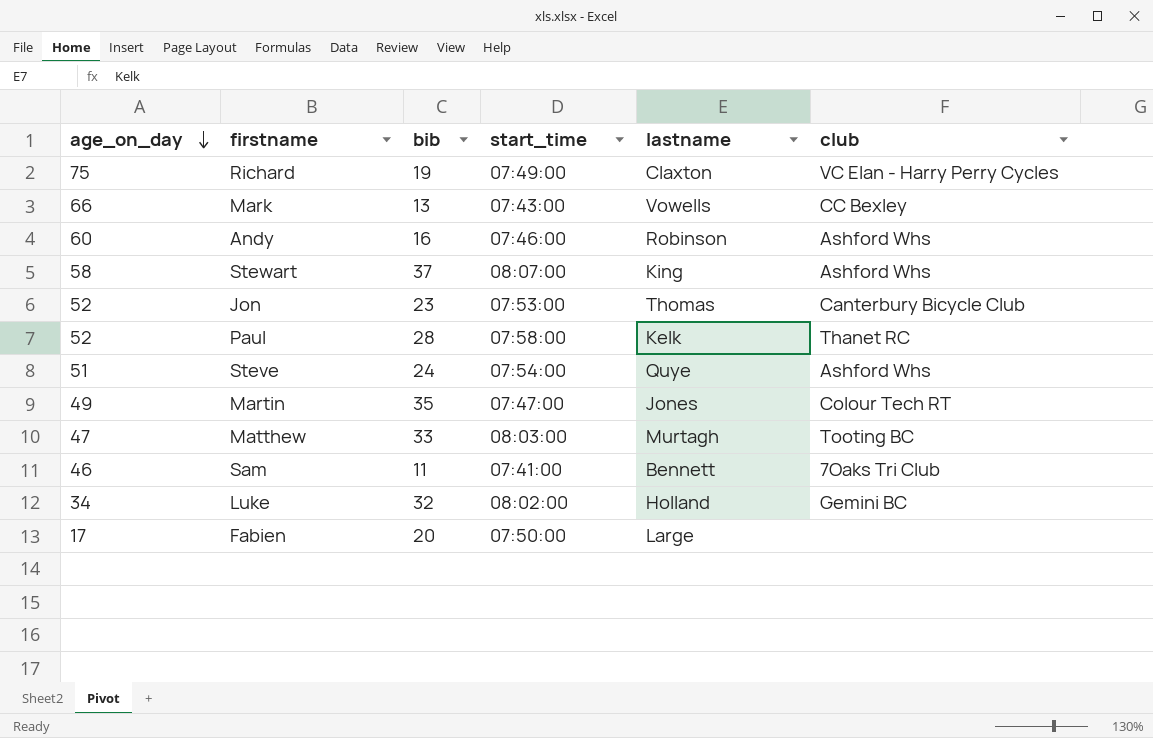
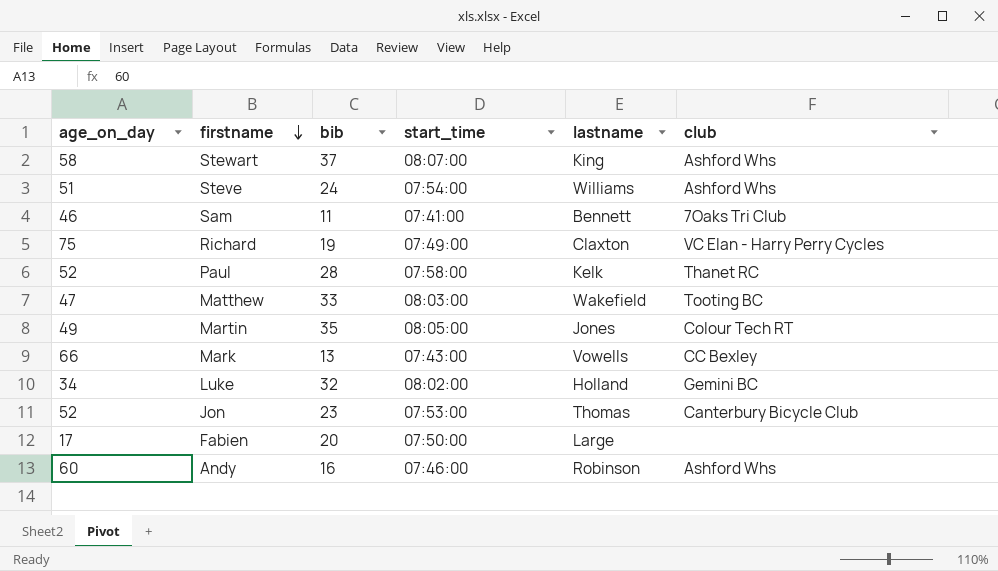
row order: age_on_day descending -> firstname descending
Steve | lastname: Quye -> Williams
Matthew | lastname: Murtagh -> Wakefield
Martin | start_time: 07:47:00 -> 08:05:00

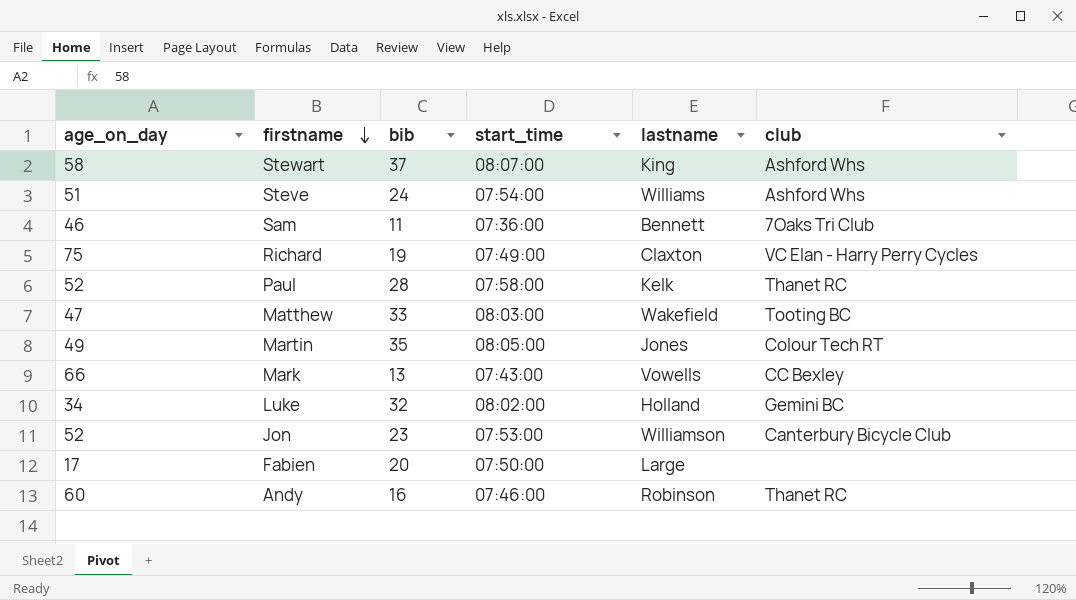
Sam | start_time: 07:41:00 -> 07:36:00
Jon | lastname: Thomas -> Williamson
Andy | club: Ashford Whs -> Thanet RC

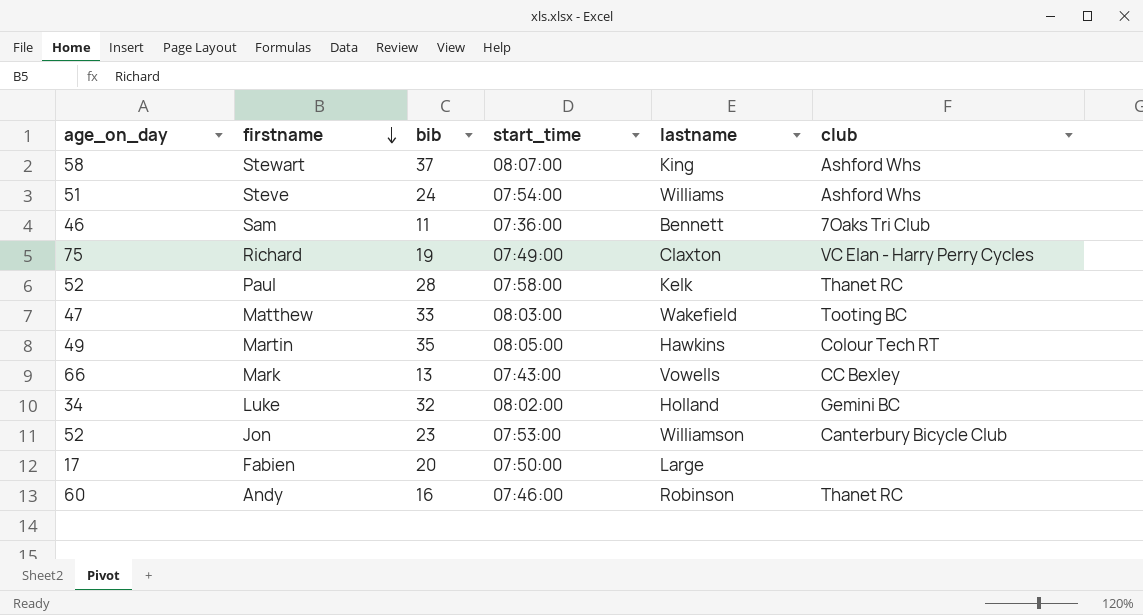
Martin | lastname: Jones -> Hawkins

